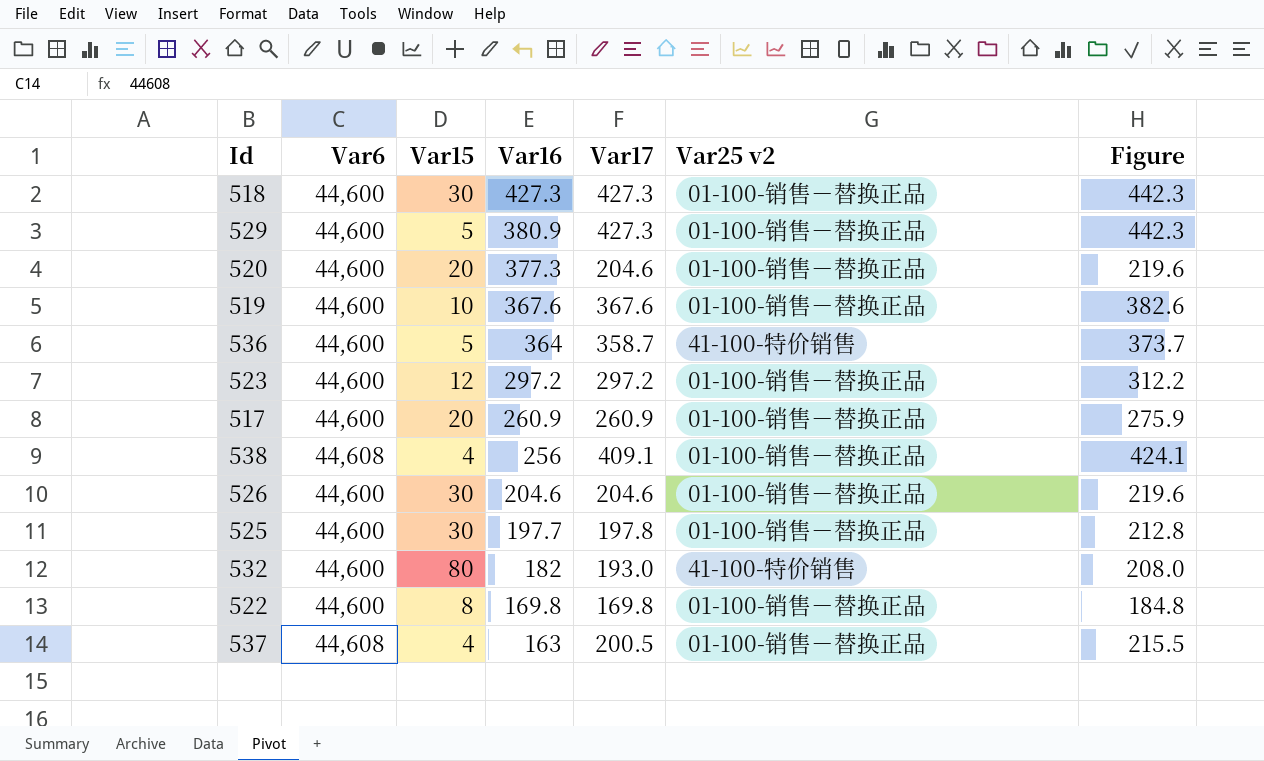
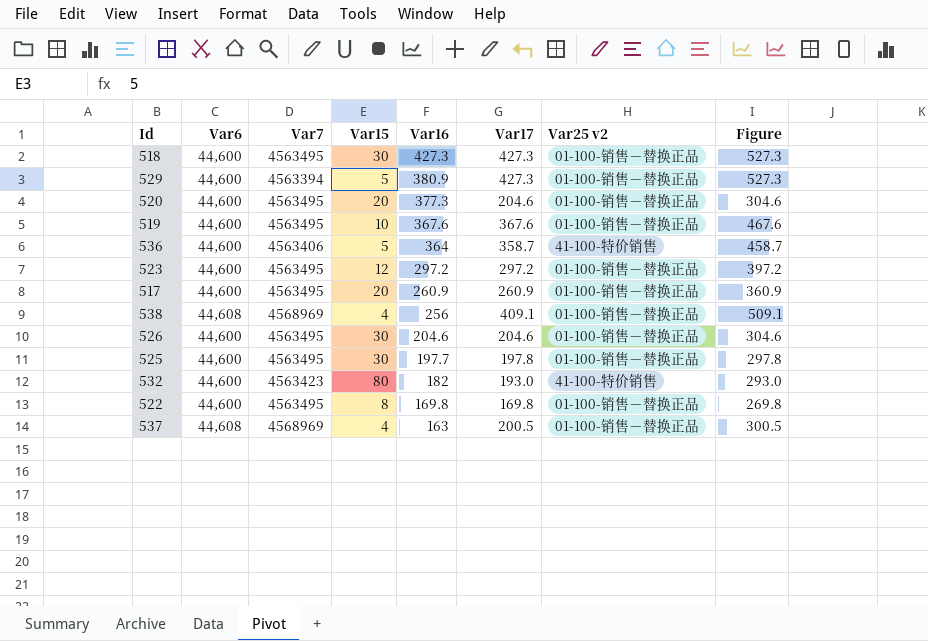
column Var7 | position: none -> 3
column Figure | formula: [Var17] + 15 -> [Var17] + 100

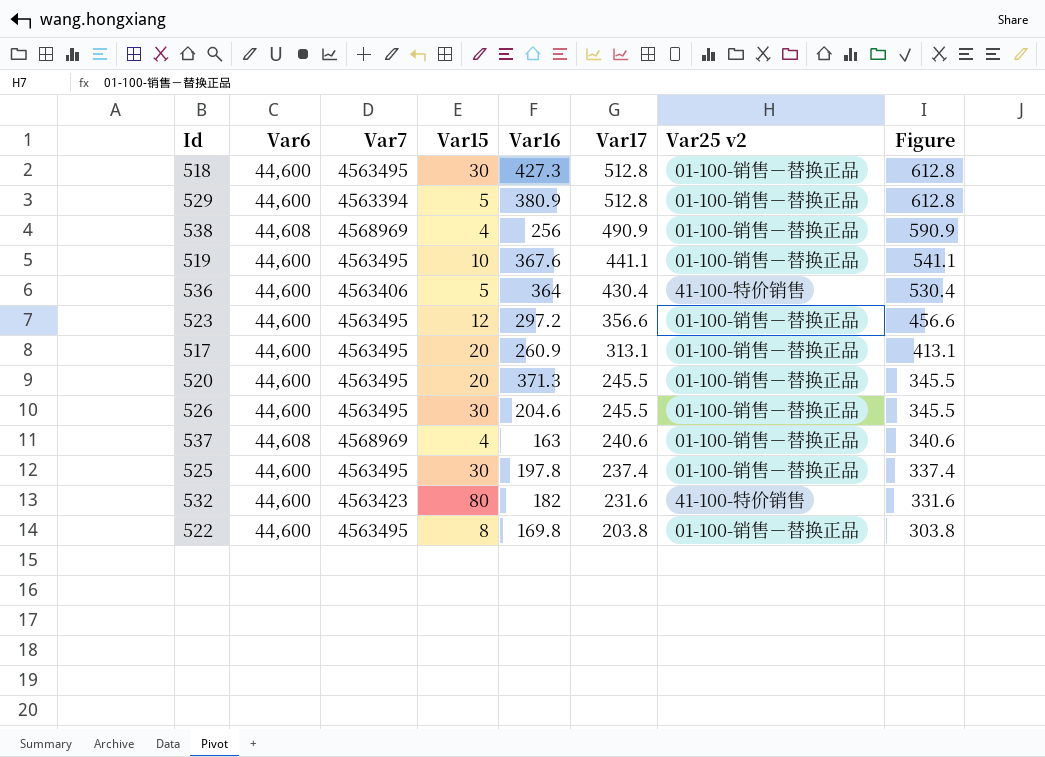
row order: Var16 descending -> Var17 descending
518 | Var17: 427.3 -> 512.8
518 | Figure: 527.3 -> 612.8
529 | Var17: 427.3 -> 512.8
529 | Figure: 527.3 -> 612.8
538 | Var17: 409.1 -> 490.9
538 | Figure: 509.1 -> 590.9
519 | Var17: 367.6 -> 441.1
519 | Figure: 467.6 -> 541.1
536 | Var17: 358.7 -> 430.4
536 | Figure: 458.7 -> 530.4
523 | Var17: 297.2 -> 356.6
523 | Figure: 397.2 -> 456.6
517 | Var17: 260.9 -> 313.1
517 | Figure: 360.9 -> 413.1
520 | Var16: 377.3 -> 371.3
520 | Var17: 204.6 -> 245.5
520 | Figure: 304.6 -> 345.5
526 | Var17: 204.6 -> 245.5
526 | Figure: 304.6 -> 345.5
537 | Var17: 200.5 -> 240.6
537 | Figure: 300.5 -> 340.6
525 | Var16: 197.7 -> 197.8
525 | Var17: 197.8 -> 237.4
525 | Figure: 297.8 -> 337.4
532 | Var17: 193.0 -> 231.6
532 | Figure: 293.0 -> 331.6
522 | Var17: 169.8 -> 203.8
522 | Figure: 269.8 -> 303.8

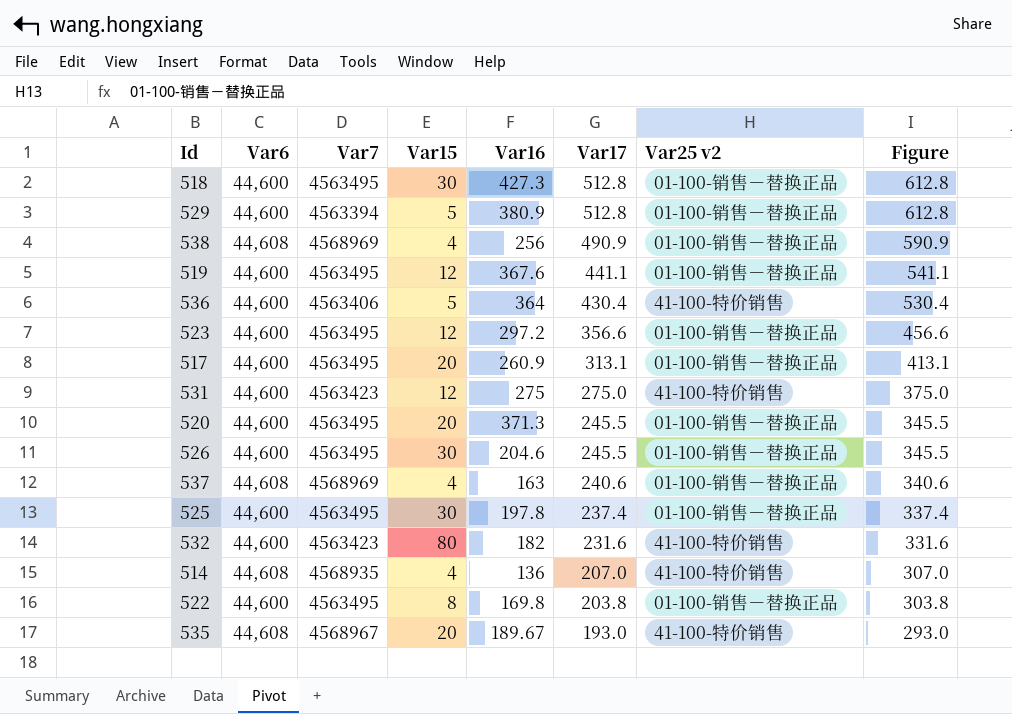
519 | Var15: 10 -> 12
row 531: none -> 44,600 | 4563423 | 12 | 275 | 275.0 | 41-100-特价销售 | 375.0
row 514: none -> 44,608 | 4568935 | 4 | 136 | 207.0 | 41-100-特价销售 | 307.0
row 535: none -> 44,608 | 4568967 | 20 | 189.67 | 193.0 | 41-100-特价销售 | 293.0

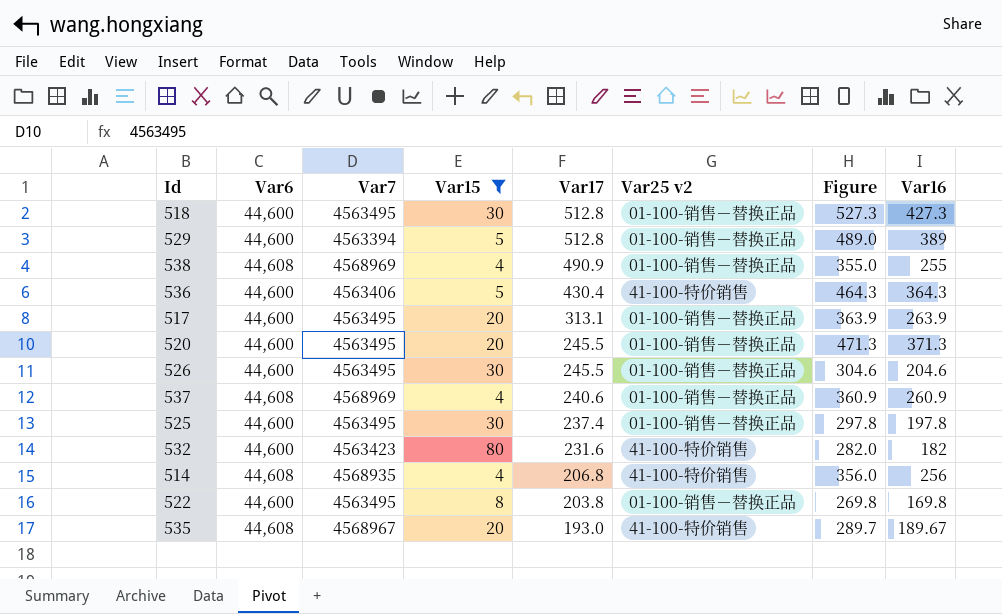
filter: none -> Var15 != 12
column Figure | formula: [Var17] + 100 -> [Var16] + 100
column Var16 | position: 5 -> 8
529 | Var16: 380.9 -> 389
538 | Var16: 256 -> 255
536 | Var16: 364 -> 364.3
517 | Var16: 260.9 -> 263.9
537 | Var16: 163 -> 260.9
514 | Var17: 207.0 -> 206.8
514 | Var16: 136 -> 256

